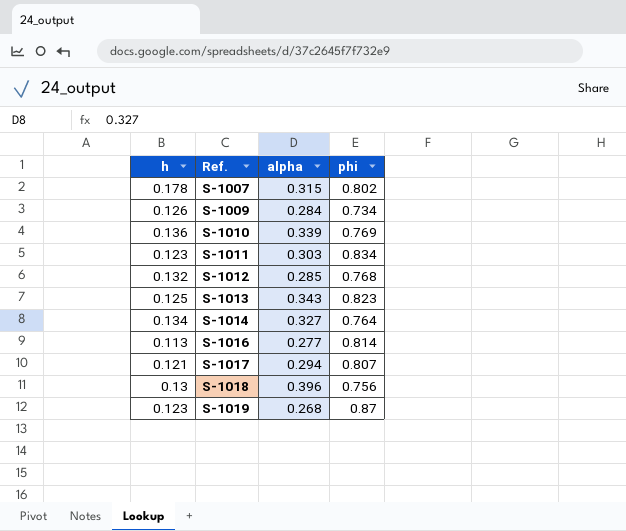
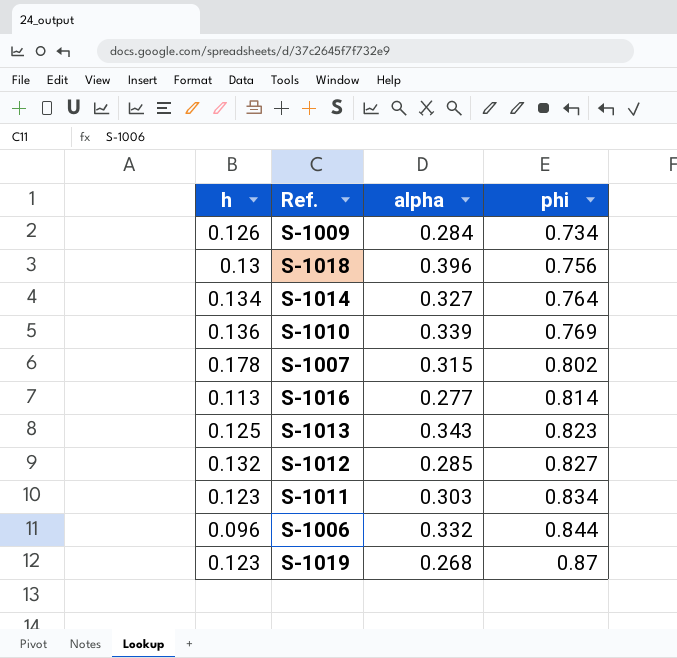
row order: Ref. ascending -> phi ascending
row S-1017: 0.121 | 0.294 | 0.807 -> none
S-1012 | phi: 0.768 -> 0.827
row S-1006: none -> 0.096 | 0.332 | 0.844

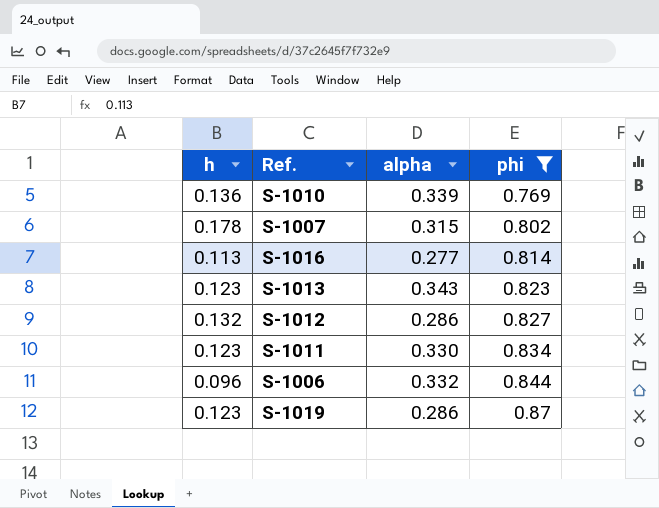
filter: none -> phi >= 0.769
S-1013 | h: 0.125 -> 0.123
S-1012 | alpha: 0.285 -> 0.286
S-1011 | alpha: 0.303 -> 0.330
S-1019 | alpha: 0.268 -> 0.286

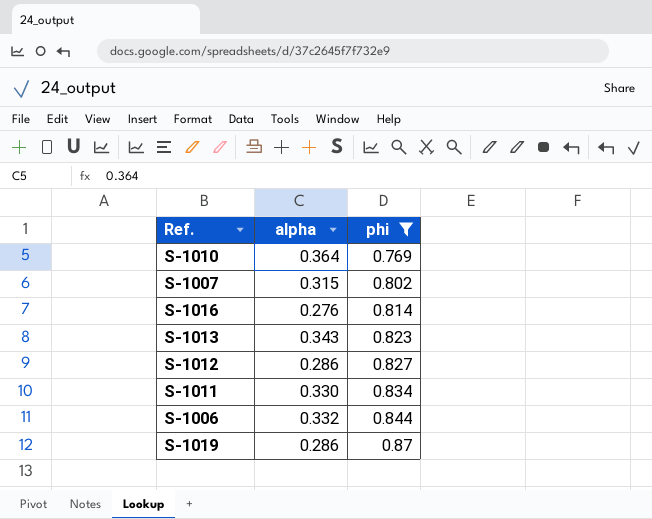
column h | position: 1 -> none
S-1010 | alpha: 0.339 -> 0.364
S-1016 | alpha: 0.277 -> 0.276

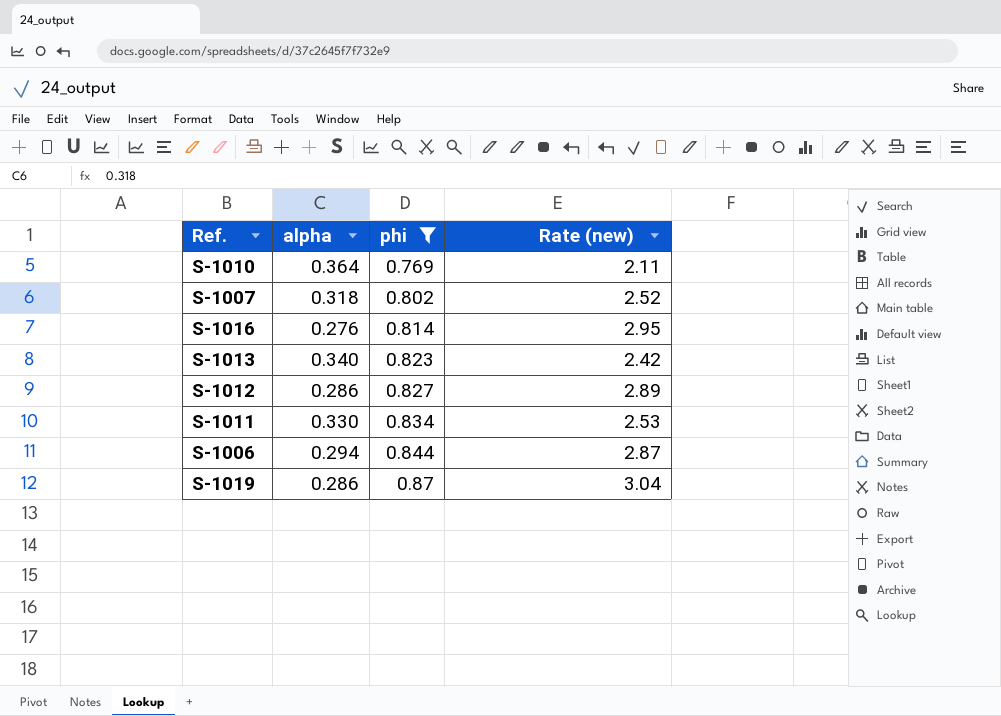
column Rate (new) | formula: none -> [phi] / [alpha]
S-1007 | alpha: 0.315 -> 0.318
S-1013 | alpha: 0.343 -> 0.340
S-1006 | alpha: 0.332 -> 0.294

